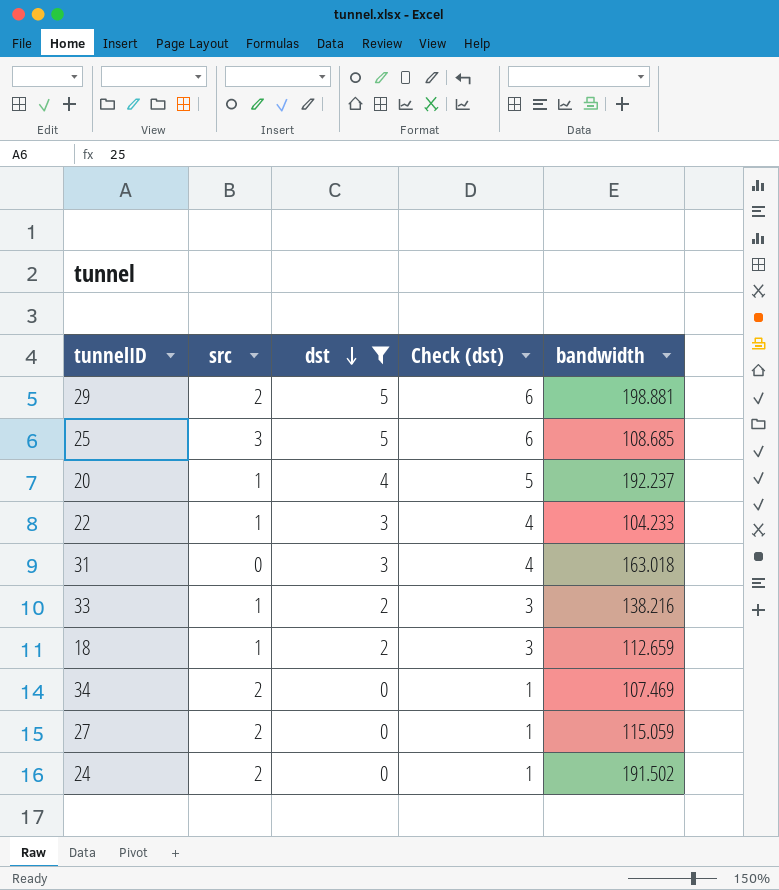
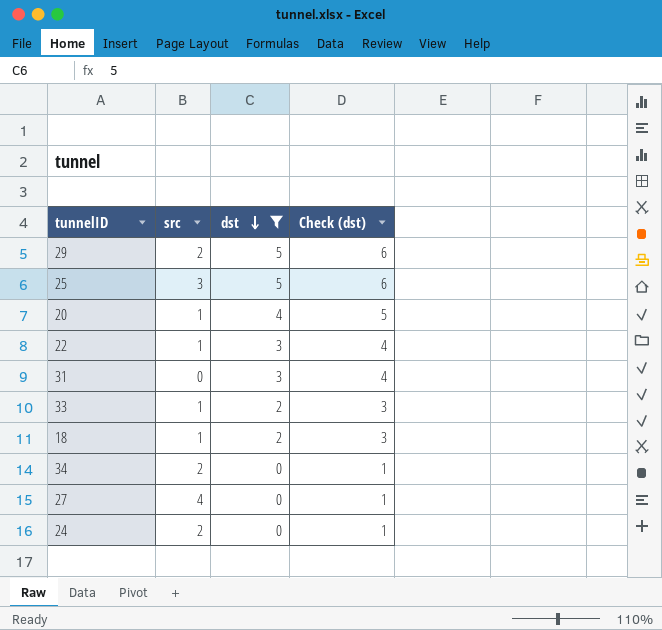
column bandwidth | position: 5 -> none
27 | src: 2 -> 4

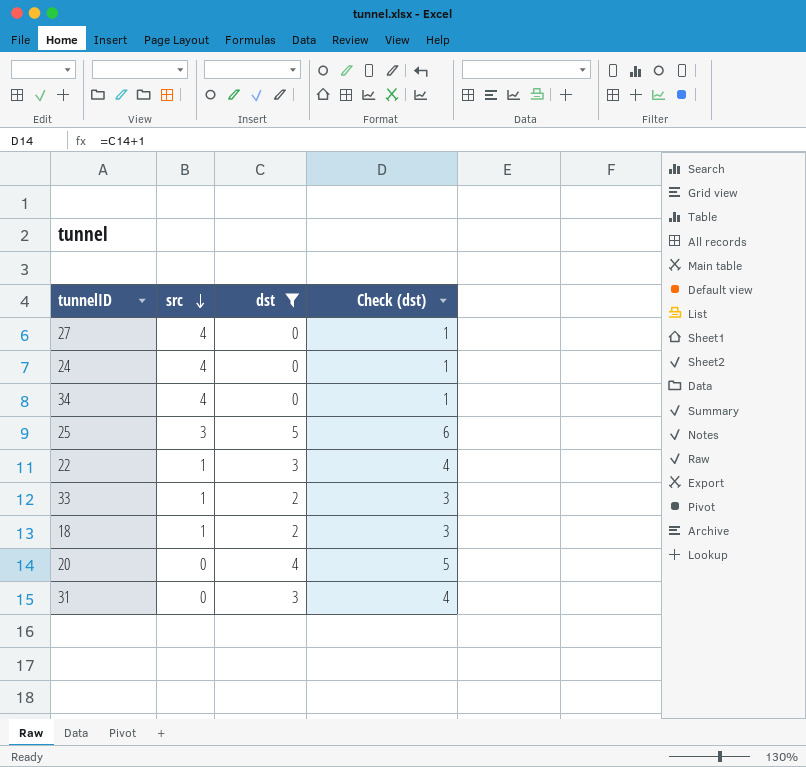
row order: dst descending -> src descending
row 29: 2 | 5 | 6 -> none
24 | src: 2 -> 4
34 | src: 2 -> 4
20 | src: 1 -> 0

